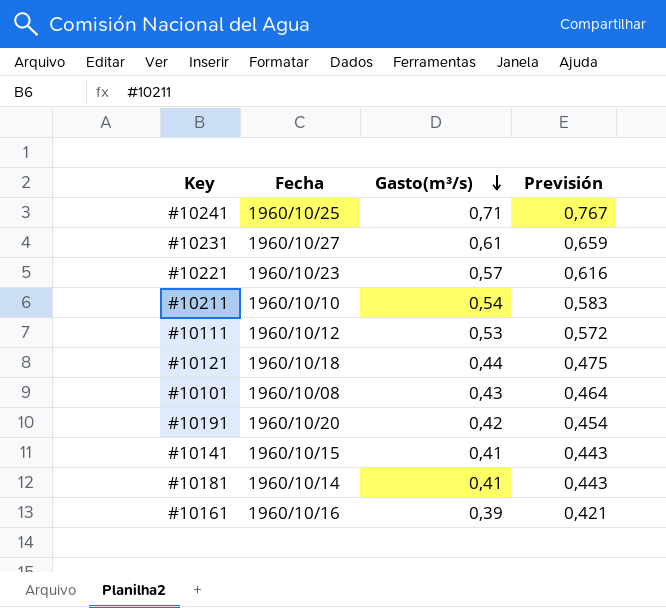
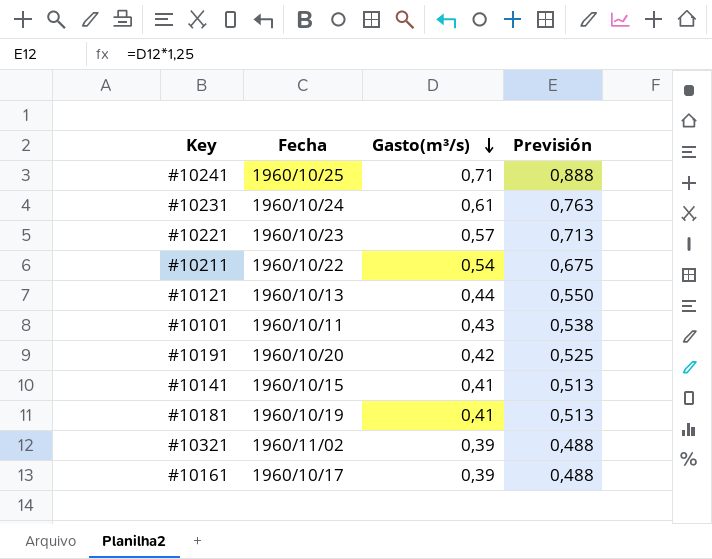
column Previsión | formula: [Gasto(m³/s)] * 1,08 -> [Gasto(m³/s)] * 1,25
row #10111: 1960/10/12 | 0,53 | 0,572 -> none
#10231 | Fecha: 1960/10/27 -> 1960/10/24
#10211 | Fecha: 1960/10/10 -> 1960/10/22
#10121 | Fecha: 1960/10/18 -> 1960/10/13
#10101 | Fecha: 1960/10/08 -> 1960/10/11
#10181 | Fecha: 1960/10/14 -> 1960/10/19
row #10321: none -> 1960/11/02 | 0,39 | 0,488
#10161 | Fecha: 1960/10/16 -> 1960/10/17

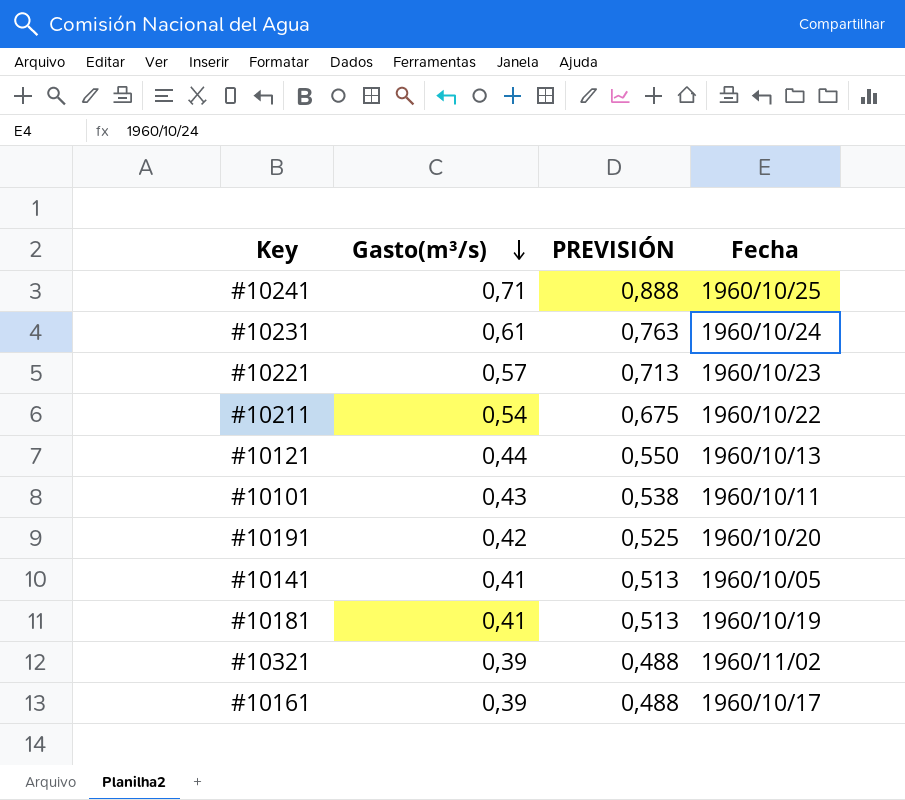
column name: Previsión -> PREVISIÓN
column Fecha | position: 2 -> 4
#10141 | Fecha: 1960/10/15 -> 1960/10/05

